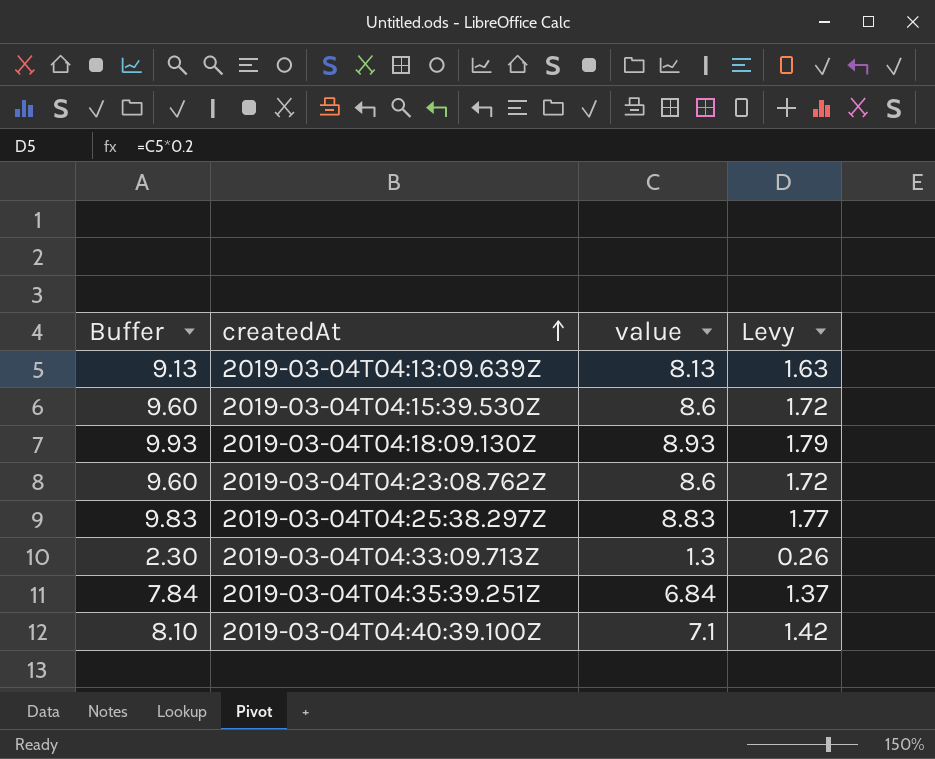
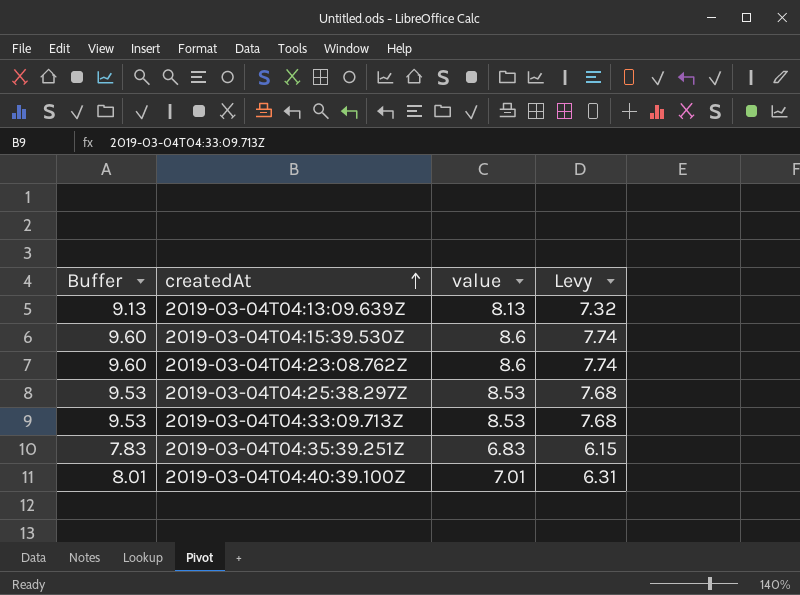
column Levy | formula: [value] * 0.2 -> [value] * 0.9
row 2019-03-04T04:18:09.130Z: 9.93 | 8.93 | 1.79 -> none
2019-03-04T04:25:38.297Z | Buffer: 9.83 -> 9.53
2019-03-04T04:25:38.297Z | value: 8.83 -> 8.53
2019-03-04T04:33:09.713Z | Buffer: 2.30 -> 9.53
2019-03-04T04:33:09.713Z | value: 1.3 -> 8.53
2019-03-04T04:35:39.251Z | Buffer: 7.84 -> 7.83
2019-03-04T04:35:39.251Z | value: 6.84 -> 6.83
2019-03-04T04:40:39.100Z | Buffer: 8.10 -> 8.01
2019-03-04T04:40:39.100Z | value: 7.1 -> 7.01

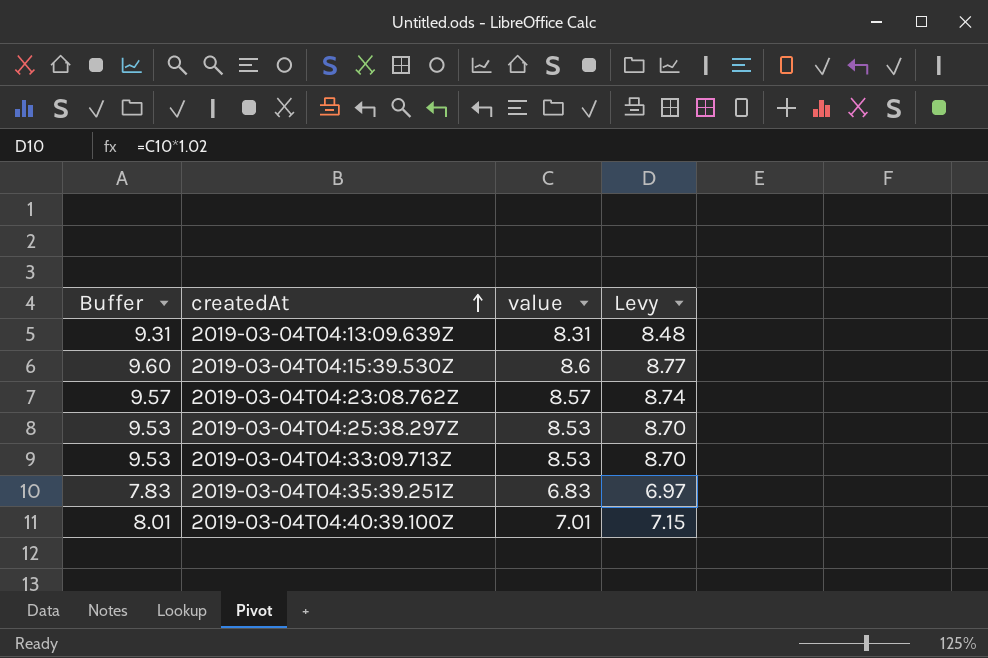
column Levy | formula: [value] * 0.9 -> [value] * 1.02
2019-03-04T04:13:09.639Z | Buffer: 9.13 -> 9.31
2019-03-04T04:13:09.639Z | value: 8.13 -> 8.31
2019-03-04T04:23:08.762Z | Buffer: 9.60 -> 9.57
2019-03-04T04:23:08.762Z | value: 8.6 -> 8.57

